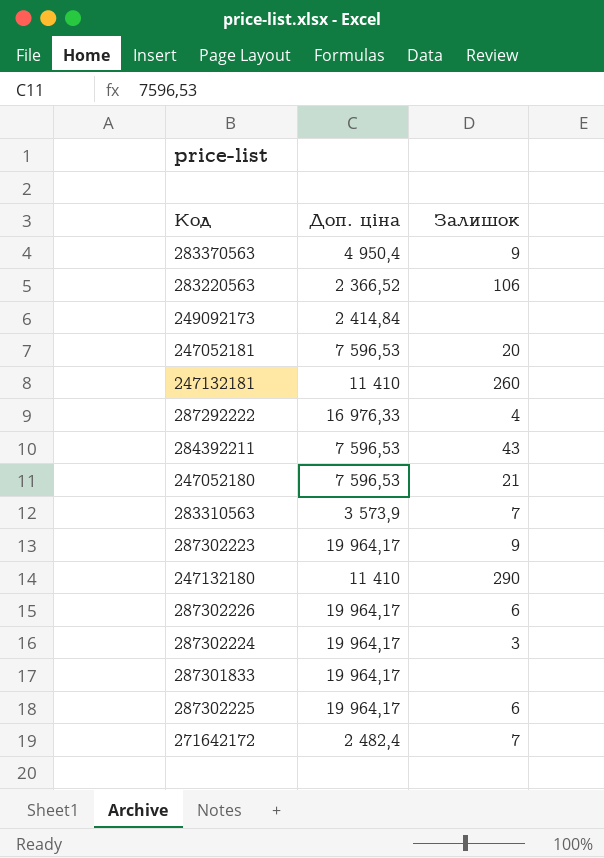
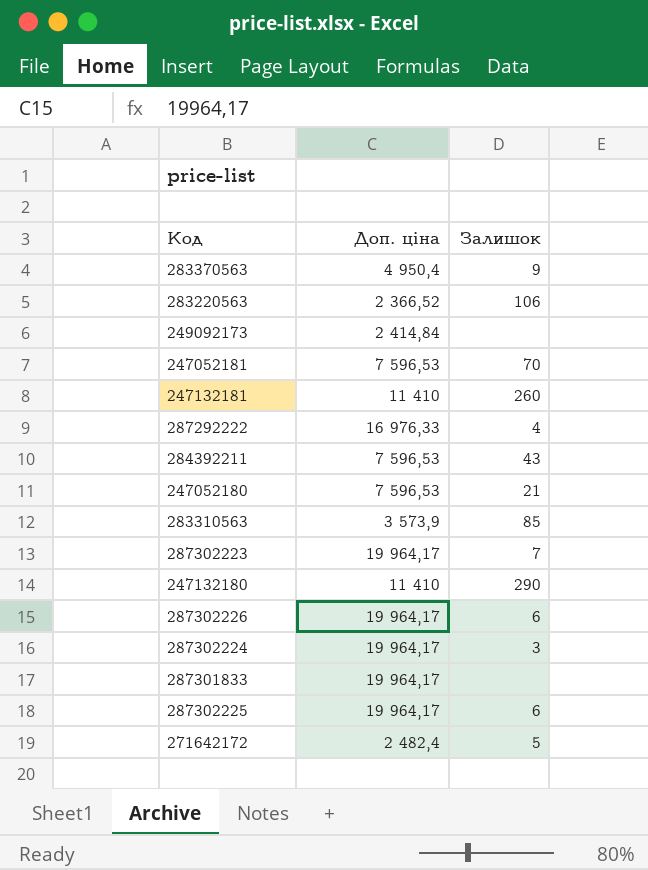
247052181 | Залишок: 20 -> 70
283310563 | Залишок: 7 -> 85
287302223 | Залишок: 9 -> 7
271642172 | Залишок: 7 -> 5

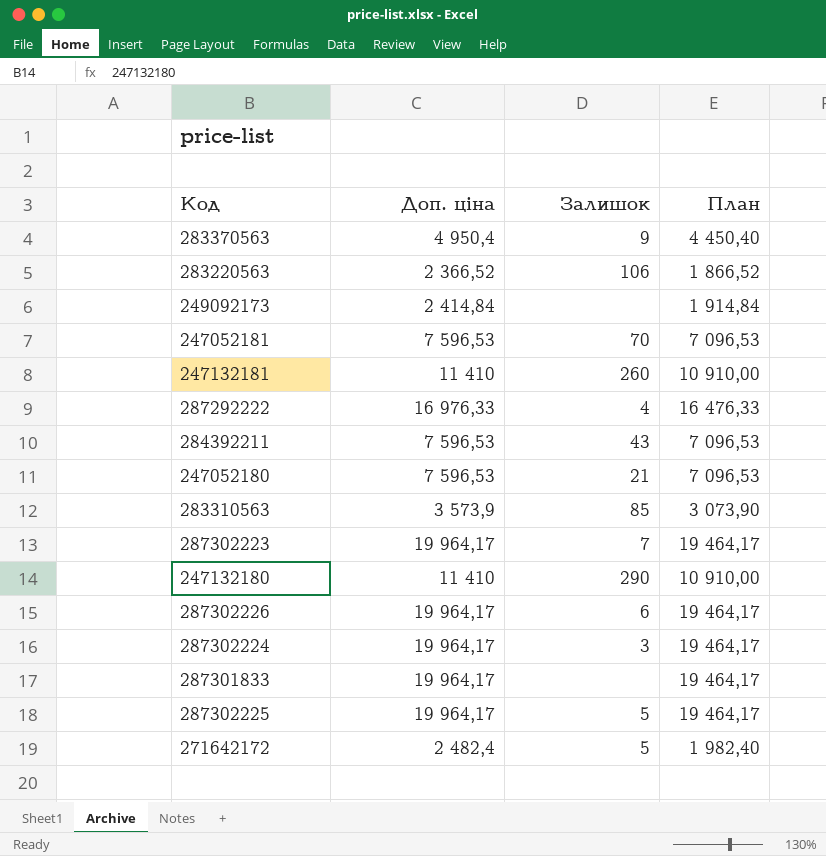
column План | formula: none -> [Доп. ціна] - 500
287302225 | Залишок: 6 -> 5

